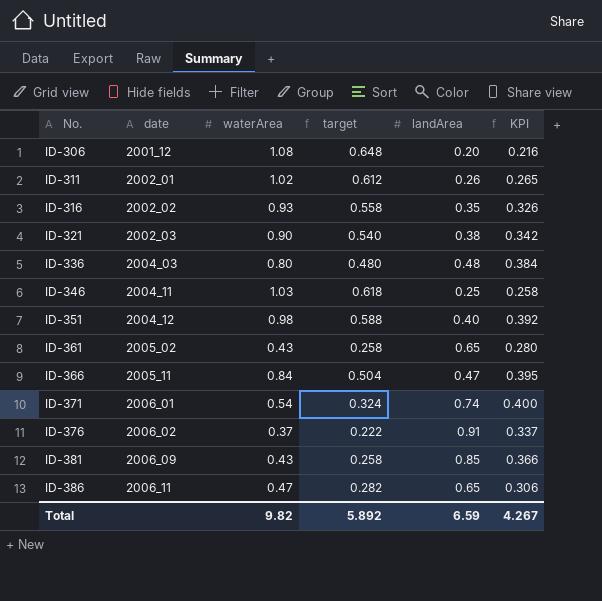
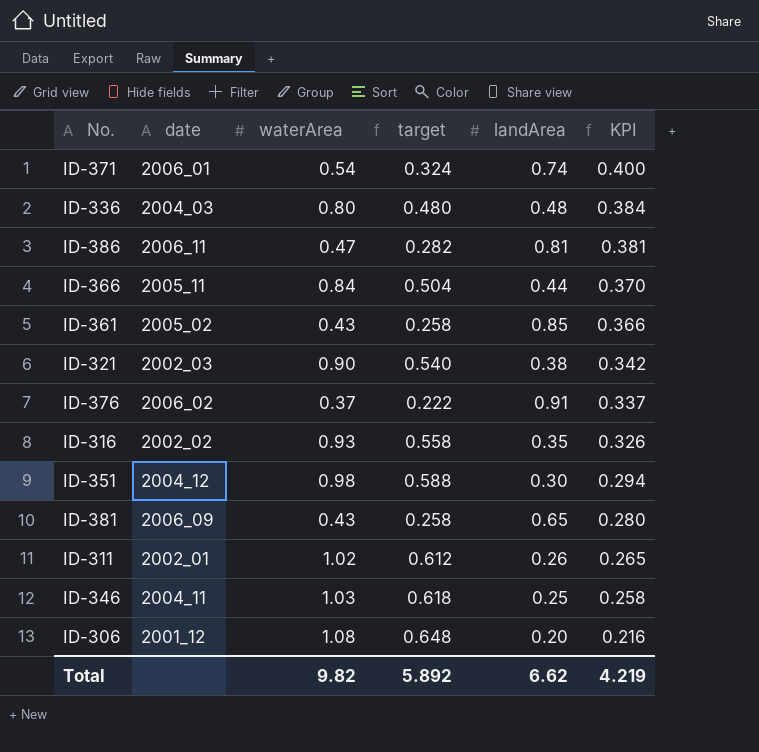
row order: No. ascending -> KPI descending
ID-386 | landArea: 0.65 -> 0.81
ID-386 | KPI: 0.306 -> 0.381
ID-366 | landArea: 0.47 -> 0.44
ID-366 | KPI: 0.395 -> 0.370
ID-361 | landArea: 0.65 -> 0.85
ID-361 | KPI: 0.280 -> 0.366
ID-351 | landArea: 0.40 -> 0.30
ID-351 | KPI: 0.392 -> 0.294
ID-381 | landArea: 0.85 -> 0.65
ID-381 | KPI: 0.366 -> 0.280
Total | landArea: 6.59 -> 6.62
Total | KPI: 4.267 -> 4.219

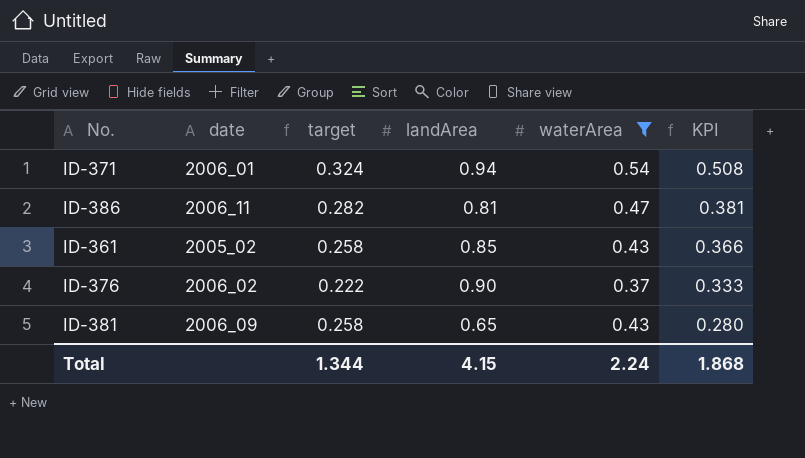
filter: none -> waterArea <= 0.54
column waterArea | position: 3 -> 5
ID-371 | landArea: 0.74 -> 0.94
ID-371 | KPI: 0.400 -> 0.508
ID-376 | landArea: 0.91 -> 0.90
ID-376 | KPI: 0.337 -> 0.333
Total | target: 5.892 -> 1.344
Total | landArea: 6.62 -> 4.15
Total | waterArea: 9.82 -> 2.24
Total | KPI: 4.219 -> 1.868

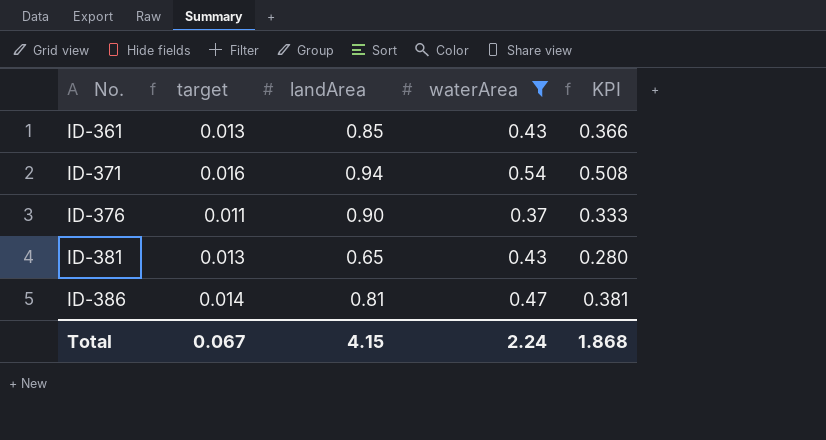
row order: KPI descending -> No. ascending
column date | position: 2 -> none
column target | formula: [waterArea] * 0.6 -> [waterArea] * 0.03
Total | target: 1.344 -> 0.067

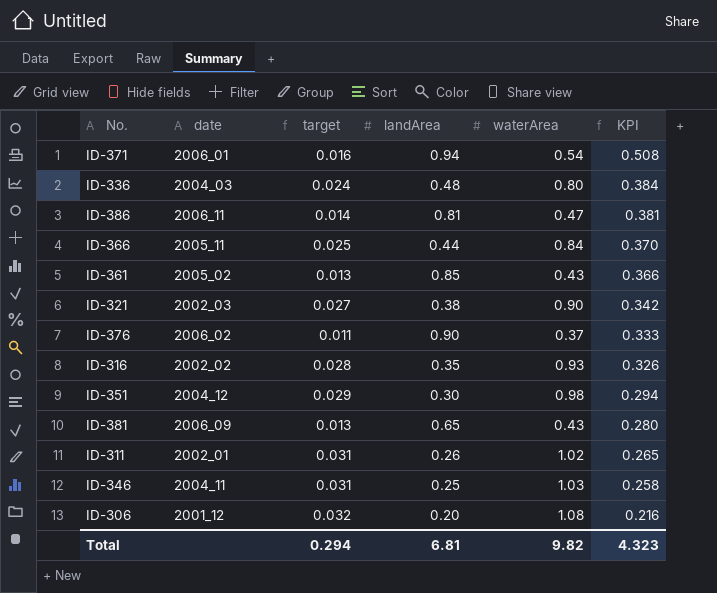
filter: waterArea <= 0.54 -> none
row order: No. ascending -> KPI descending
column date | position: none -> 2
Total | target: 0.067 -> 0.294
Total | landArea: 4.15 -> 6.81
Total | waterArea: 2.24 -> 9.82
Total | KPI: 1.868 -> 4.323

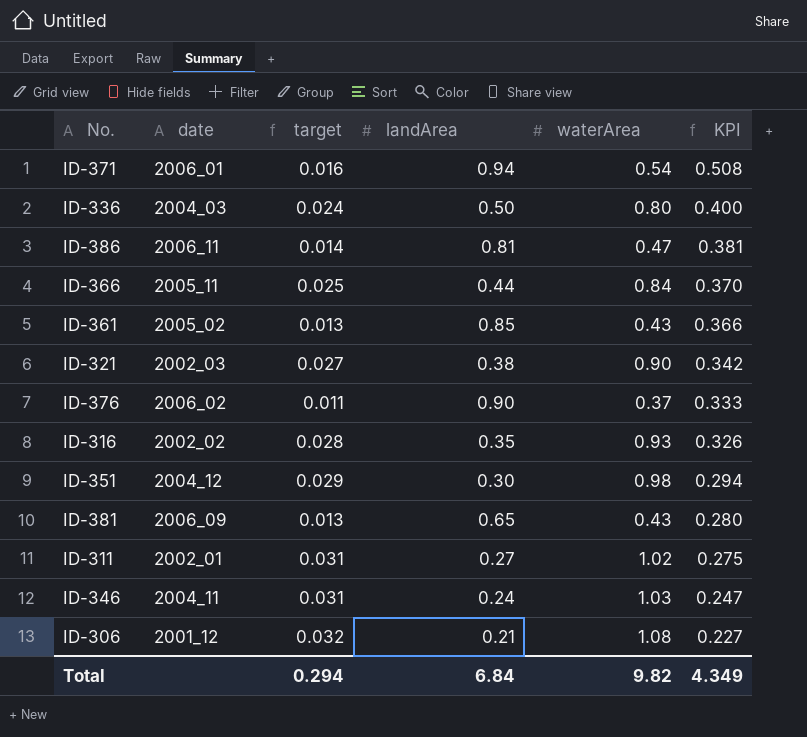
ID-336 | landArea: 0.48 -> 0.50
ID-336 | KPI: 0.384 -> 0.400
ID-311 | landArea: 0.26 -> 0.27
ID-311 | KPI: 0.265 -> 0.275
ID-346 | landArea: 0.25 -> 0.24
ID-346 | KPI: 0.258 -> 0.247
ID-306 | landArea: 0.20 -> 0.21
ID-306 | KPI: 0.216 -> 0.227
Total | landArea: 6.81 -> 6.84
Total | KPI: 4.323 -> 4.349

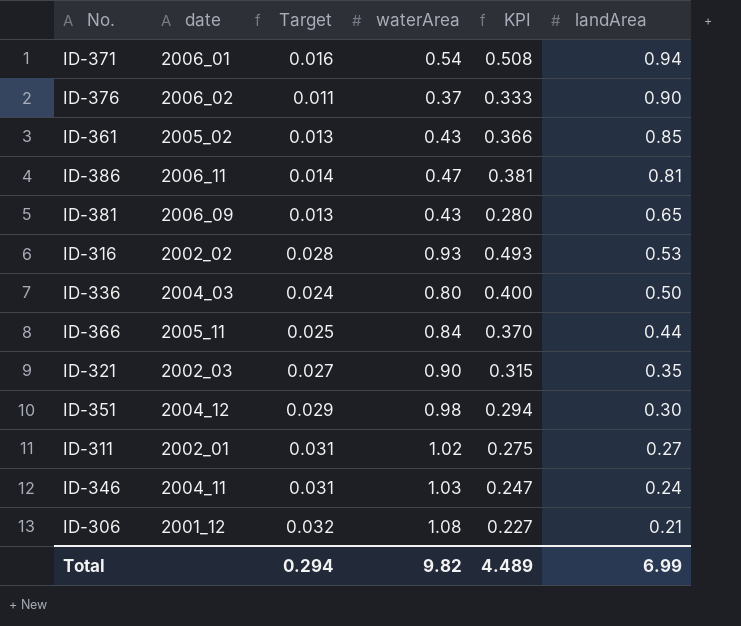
row order: KPI descending -> landArea descending
column name: target -> Target
column landArea | position: 4 -> 6
ID-316 | KPI: 0.326 -> 0.493
ID-316 | landArea: 0.35 -> 0.53
ID-321 | KPI: 0.342 -> 0.315
ID-321 | landArea: 0.38 -> 0.35
Total | KPI: 4.349 -> 4.489
Total | landArea: 6.84 -> 6.99

